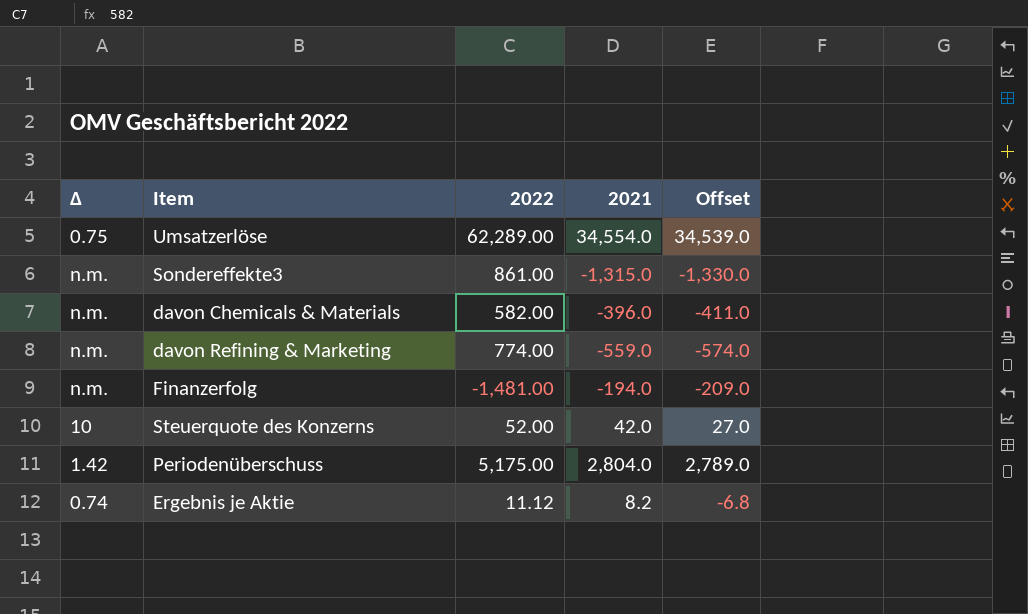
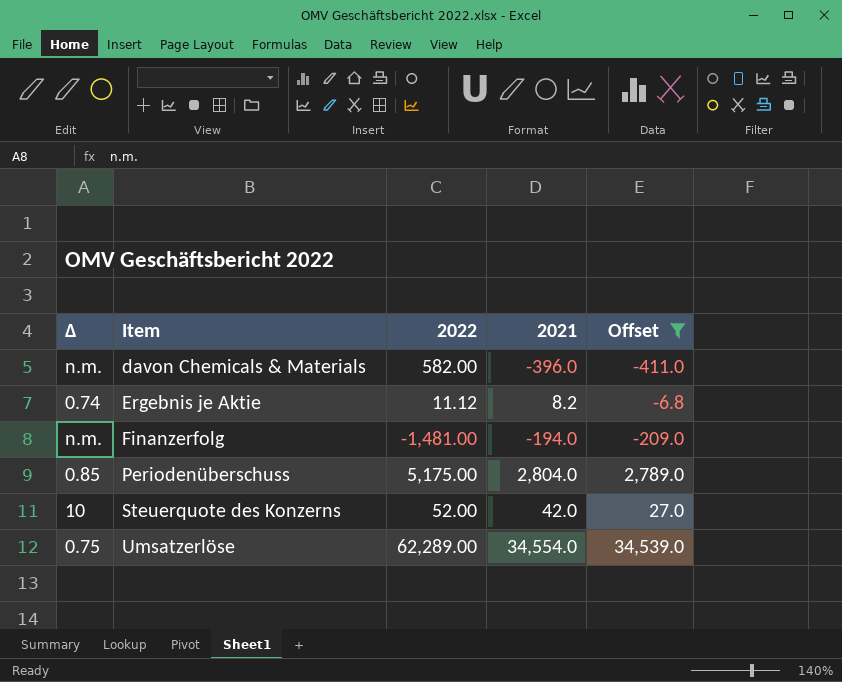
filter: none -> Offset >= -411.0
row order: none -> Item ascending
Periodenüberschuss | Δ: 1.42 -> 0.85

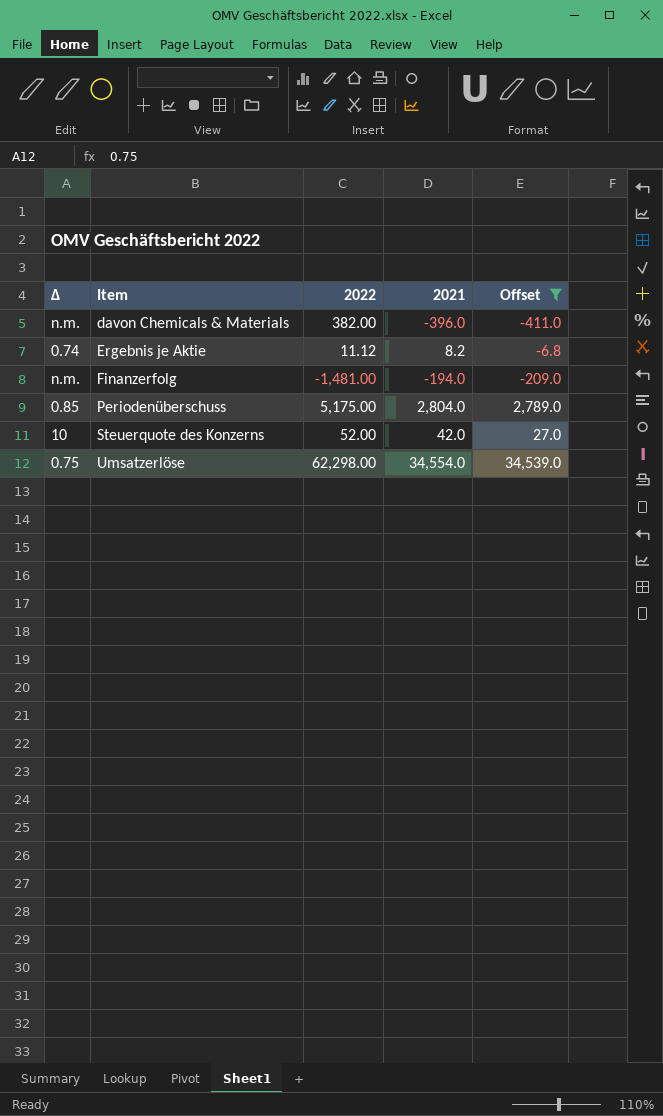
davon Chemicals & Materials | 2022: 582.00 -> 382.00
Umsatzerlöse | 2022: 62,289.00 -> 62,298.00

